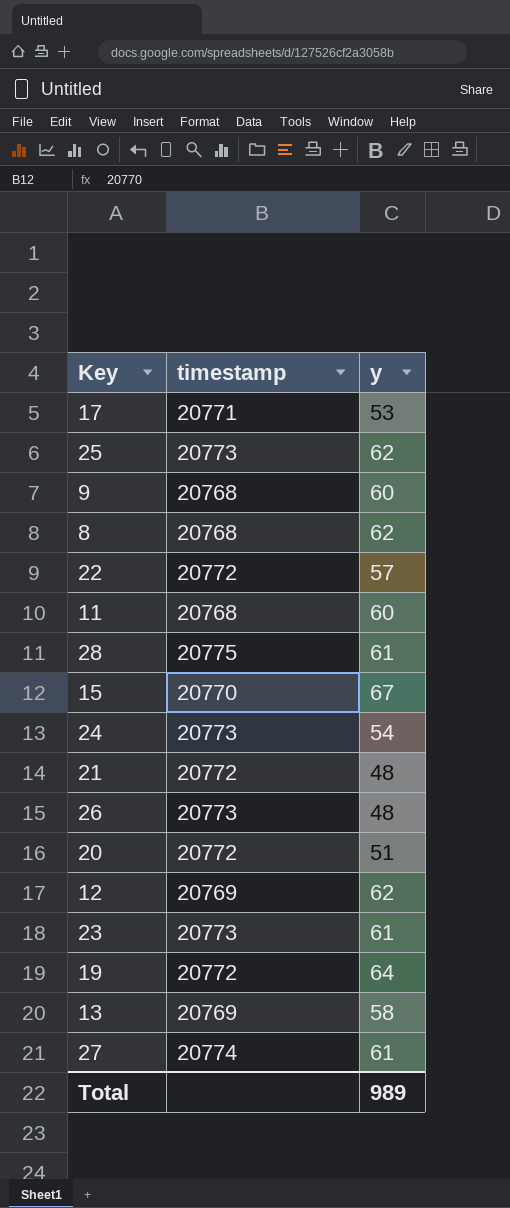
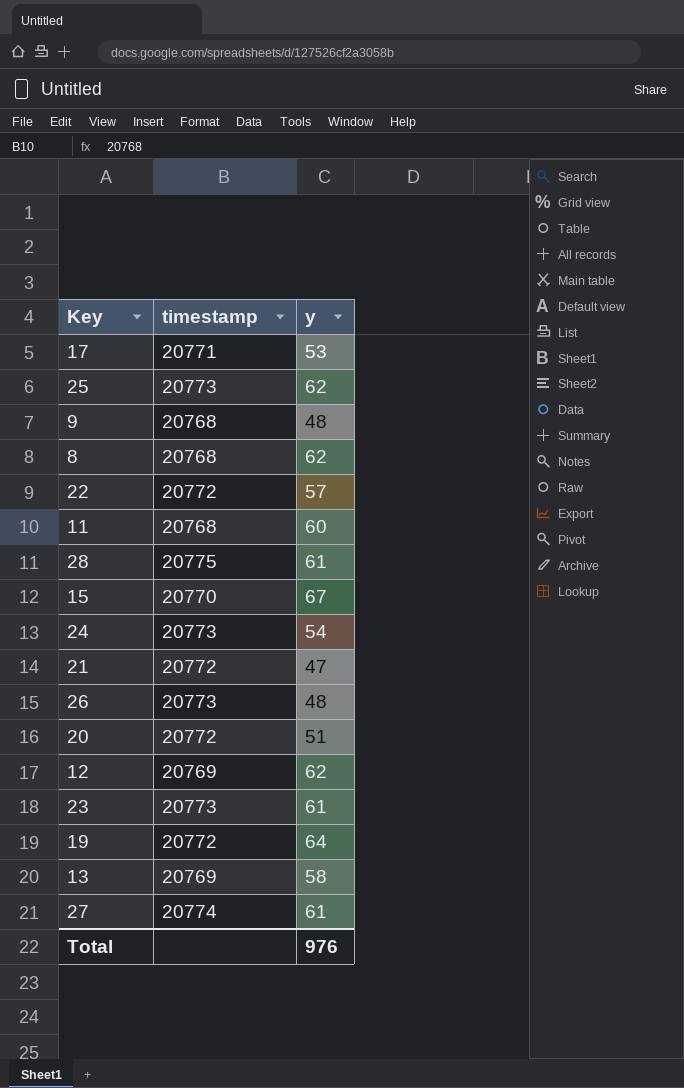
9 | y: 60 -> 48
21 | y: 48 -> 47
Total | y: 989 -> 976

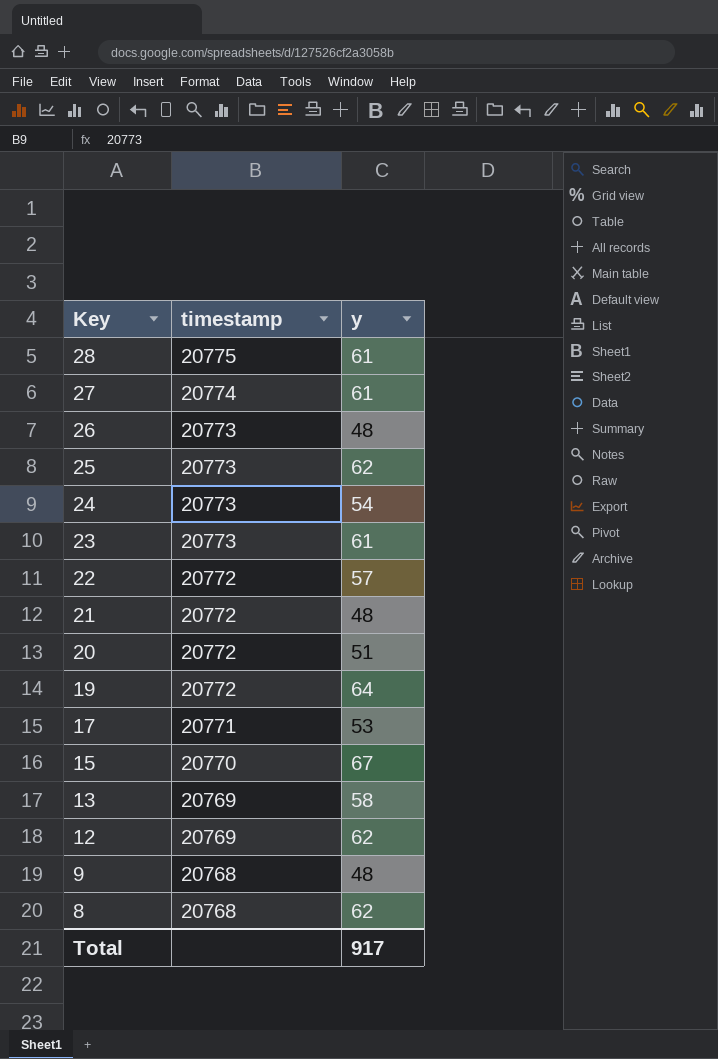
row order: none -> Key descending
row 11: 20768 | 60 -> none
21 | y: 47 -> 48
Total | y: 976 -> 917

